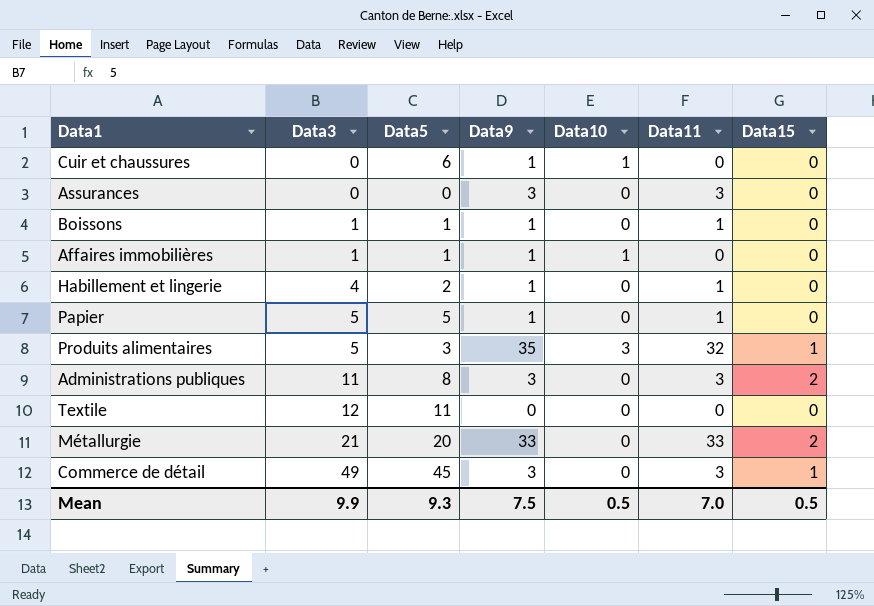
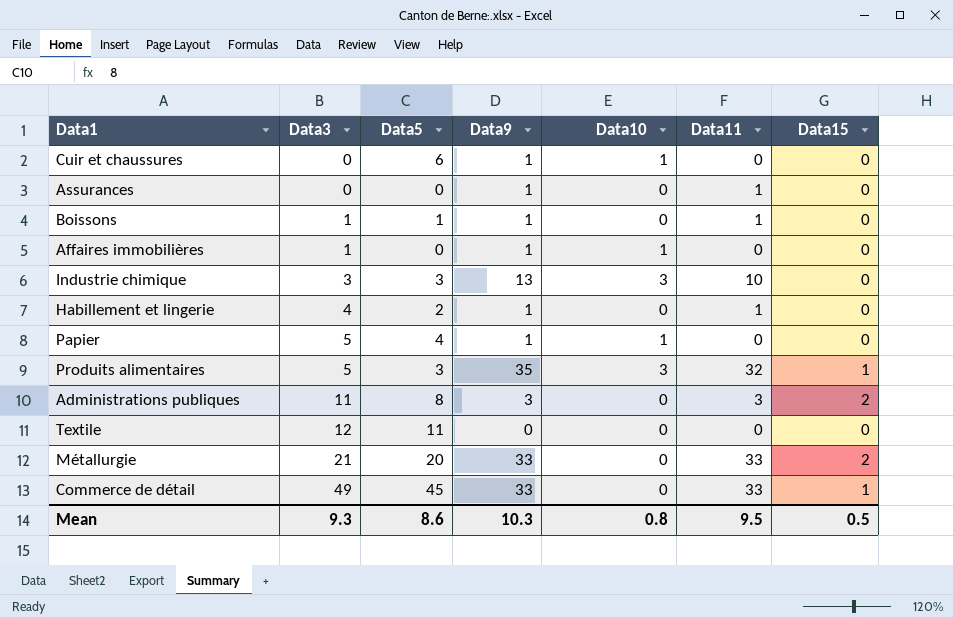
Assurances | Data9: 3 -> 1
Assurances | Data11: 3 -> 1
Affaires immobilières | Data5: 1 -> 0
row Industrie chimique: none -> 3 | 3 | 13 | 3 | 10 | 0
Papier | Data5: 5 -> 4
Papier | Data10: 0 -> 1
Papier | Data11: 1 -> 0
Commerce de détail | Data9: 3 -> 33
Commerce de détail | Data11: 3 -> 33
Mean | Data3: 9.9 -> 9.3
Mean | Data5: 9.3 -> 8.6
Mean | Data9: 7.5 -> 10.3
Mean | Data10: 0.5 -> 0.8
Mean | Data11: 7.0 -> 9.5

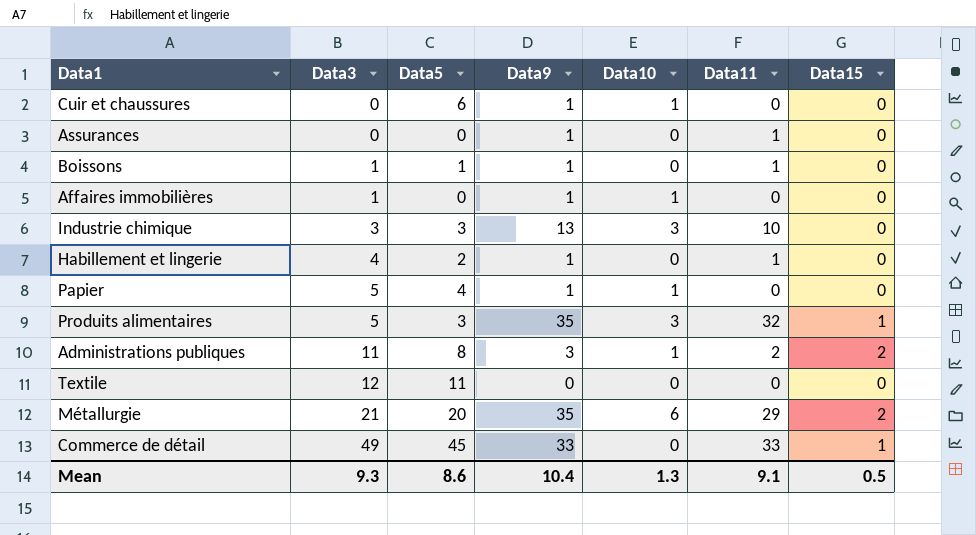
Administrations publiques | Data10: 0 -> 1
Administrations publiques | Data11: 3 -> 2
Métallurgie | Data9: 33 -> 35
Métallurgie | Data10: 0 -> 6
Métallurgie | Data11: 33 -> 29
Mean | Data9: 10.3 -> 10.4
Mean | Data10: 0.8 -> 1.3
Mean | Data11: 9.5 -> 9.1

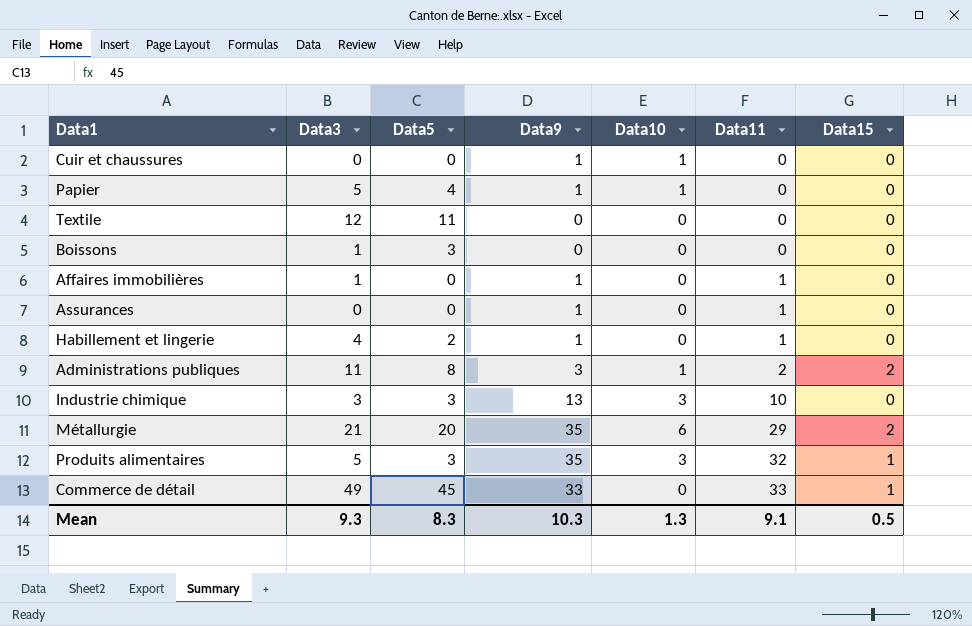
row order: Data3 ascending -> Data11 ascending
Cuir et chaussures | Data5: 6 -> 0
Boissons | Data5: 1 -> 3
Boissons | Data9: 1 -> 0
Boissons | Data11: 1 -> 0
Affaires immobilières | Data10: 1 -> 0
Affaires immobilières | Data11: 0 -> 1
Mean | Data5: 8.6 -> 8.3
Mean | Data9: 10.4 -> 10.3

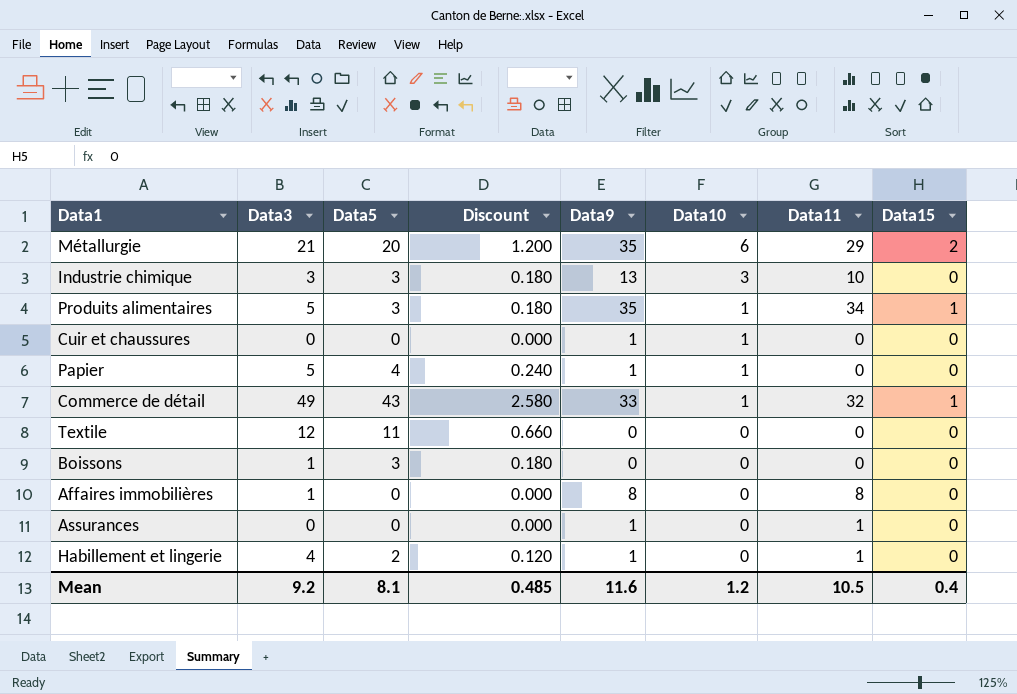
row order: Data11 ascending -> Data10 descending
column Discount | formula: none -> [Data5] * 0.06
row Administrations publiques: 11 | 8 | 3 | 1 | 2 | 2 -> none
Produits alimentaires | Data10: 3 -> 1
Produits alimentaires | Data11: 32 -> 34
Commerce de détail | Data5: 45 -> 43
Commerce de détail | Data10: 0 -> 1
Commerce de détail | Data11: 33 -> 32
Affaires immobilières | Data9: 1 -> 8
Affaires immobilières | Data11: 1 -> 8
Mean | Data3: 9.3 -> 9.2
Mean | Data5: 8.3 -> 8.1
Mean | Data9: 10.3 -> 11.6
Mean | Data10: 1.3 -> 1.2
Mean | Data11: 9.1 -> 10.5
Mean | Data15: 0.5 -> 0.4

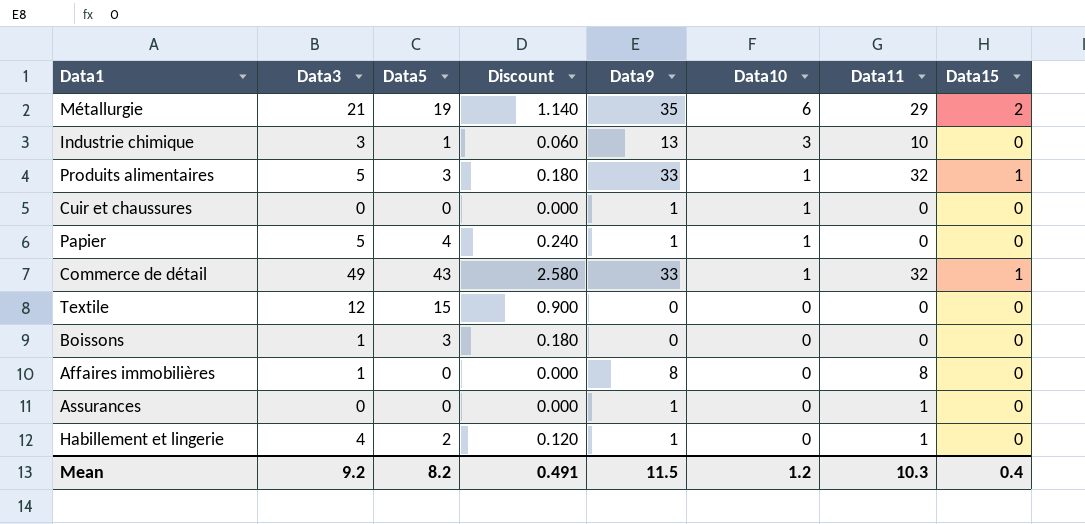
Métallurgie | Data5: 20 -> 19
Métallurgie | Discount: 1.200 -> 1.140
Industrie chimique | Data5: 3 -> 1
Industrie chimique | Discount: 0.180 -> 0.060
Produits alimentaires | Data9: 35 -> 33
Produits alimentaires | Data11: 34 -> 32
Textile | Data5: 11 -> 15
Textile | Discount: 0.660 -> 0.900
Mean | Data5: 8.1 -> 8.2
Mean | Discount: 0.485 -> 0.491
Mean | Data9: 11.6 -> 11.5
Mean | Data11: 10.5 -> 10.3

